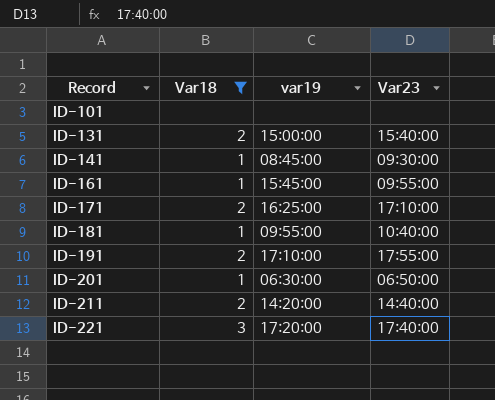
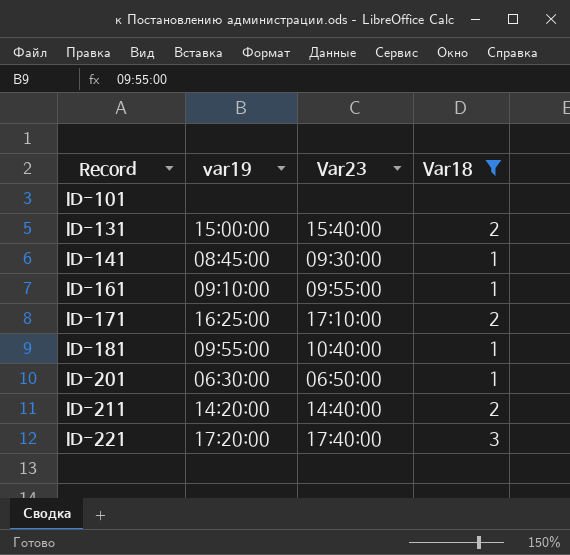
column Var18 | position: 2 -> 4
row ID-191: 2 | 17:10:00 | 17:55:00 -> none
ID-161 | var19: 15:45:00 -> 09:10:00

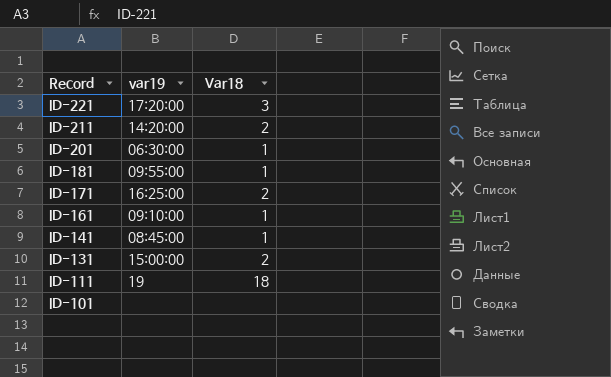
filter: Var18 != 18 -> none
row order: Record ascending -> Record descending
column Var23 | position: 3 -> none

